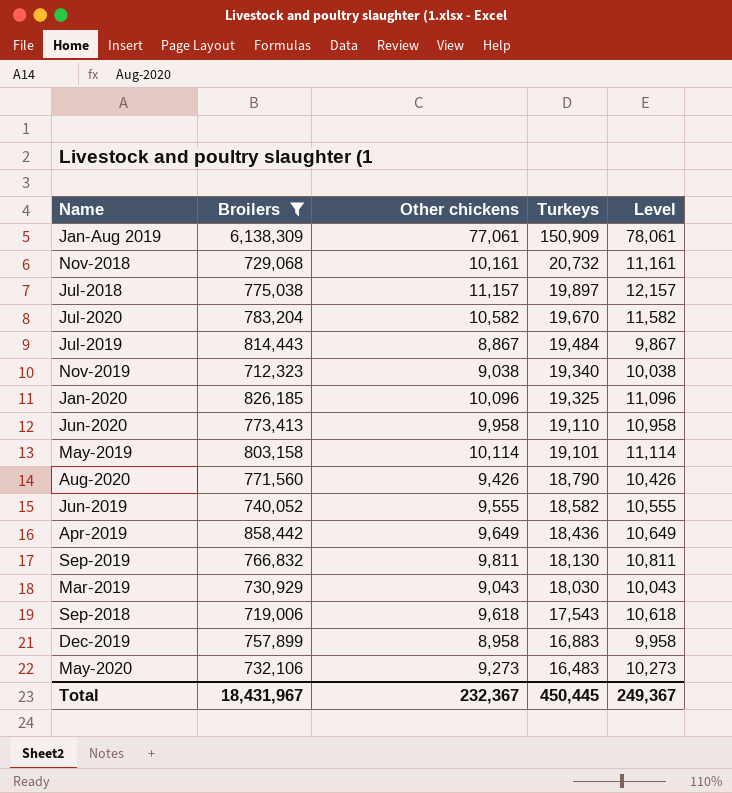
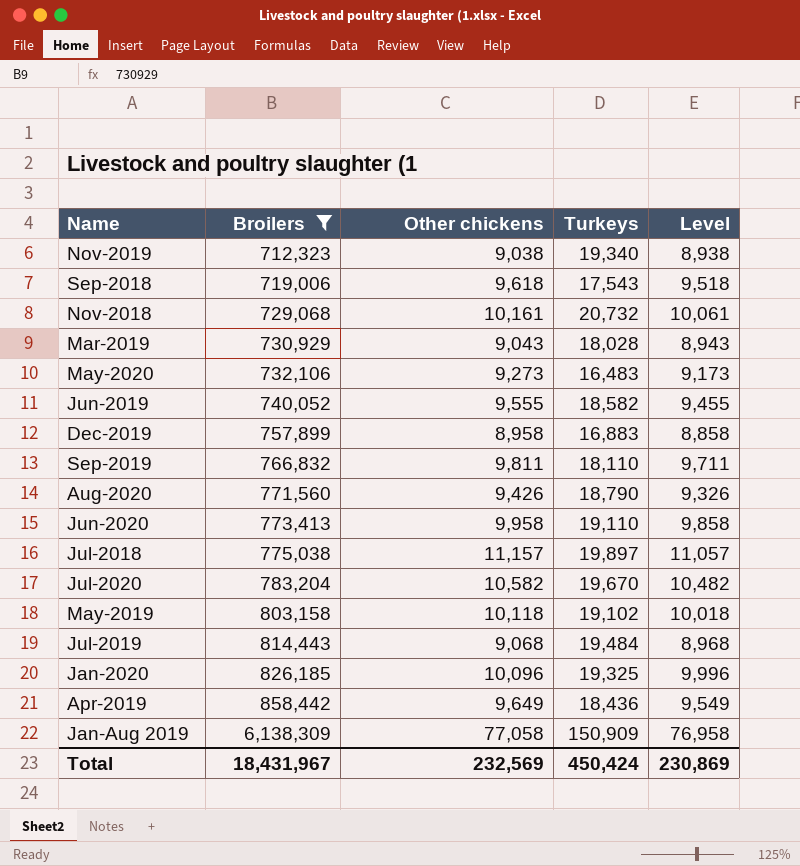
row order: Turkeys descending -> Broilers ascending
column Level | formula: [Other chickens] + 1000 -> [Other chickens] - 100
Mar-2019 | Turkeys: 18,030 -> 18,028
Sep-2019 | Turkeys: 18,130 -> 18,110
May-2019 | Other chickens: 10,114 -> 10,118
May-2019 | Turkeys: 19,101 -> 19,102
Jul-2019 | Other chickens: 8,867 -> 9,068
Jan-Aug 2019 | Other chickens: 77,061 -> 77,058
Total | Other chickens: 232,367 -> 232,569
Total | Turkeys: 450,445 -> 450,424
Total | Level: 249,367 -> 230,869

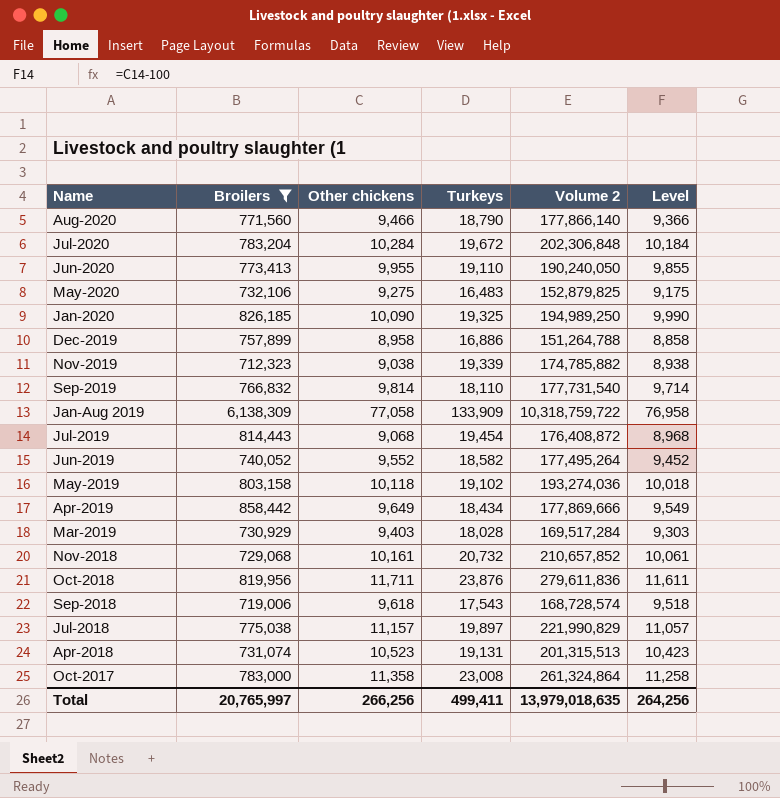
row order: Broilers ascending -> Name descending
column Volume 2 | formula: none -> [Other chickens] * [Turkeys]
Aug-2020 | Other chickens: 9,426 -> 9,466
Aug-2020 | Level: 9,326 -> 9,366
Jul-2020 | Other chickens: 10,582 -> 10,284
Jul-2020 | Turkeys: 19,670 -> 19,672
Jul-2020 | Level: 10,482 -> 10,184
Jun-2020 | Other chickens: 9,958 -> 9,955
Jun-2020 | Level: 9,858 -> 9,855
May-2020 | Other chickens: 9,273 -> 9,275
May-2020 | Level: 9,173 -> 9,175
Jan-2020 | Other chickens: 10,096 -> 10,090
Jan-2020 | Level: 9,996 -> 9,990
Dec-2019 | Turkeys: 16,883 -> 16,886
Nov-2019 | Turkeys: 19,340 -> 19,339
Sep-2019 | Other chickens: 9,811 -> 9,814
Sep-2019 | Level: 9,711 -> 9,714
Jan-Aug 2019 | Turkeys: 150,909 -> 133,909
Jul-2019 | Turkeys: 19,484 -> 19,454
Jun-2019 | Other chickens: 9,555 -> 9,552
Jun-2019 | Level: 9,455 -> 9,452
Apr-2019 | Turkeys: 18,436 -> 18,434
Mar-2019 | Other chickens: 9,043 -> 9,403
Mar-2019 | Level: 8,943 -> 9,303
row Oct-2018: none -> 819,956 | 11,711 | 23,876 | 279,611,836 | 11,611
row Apr-2018: none -> 731,074 | 10,523 | 19,131 | 201,315,513 | 10,423
row Oct-2017: none -> 783,000 | 11,358 | 23,008 | 261,324,864 | 11,258
Total | Broilers: 18,431,967 -> 20,765,997
Total | Other chickens: 232,569 -> 266,256
Total | Turkeys: 450,424 -> 499,411
Total | Level: 230,869 -> 264,256

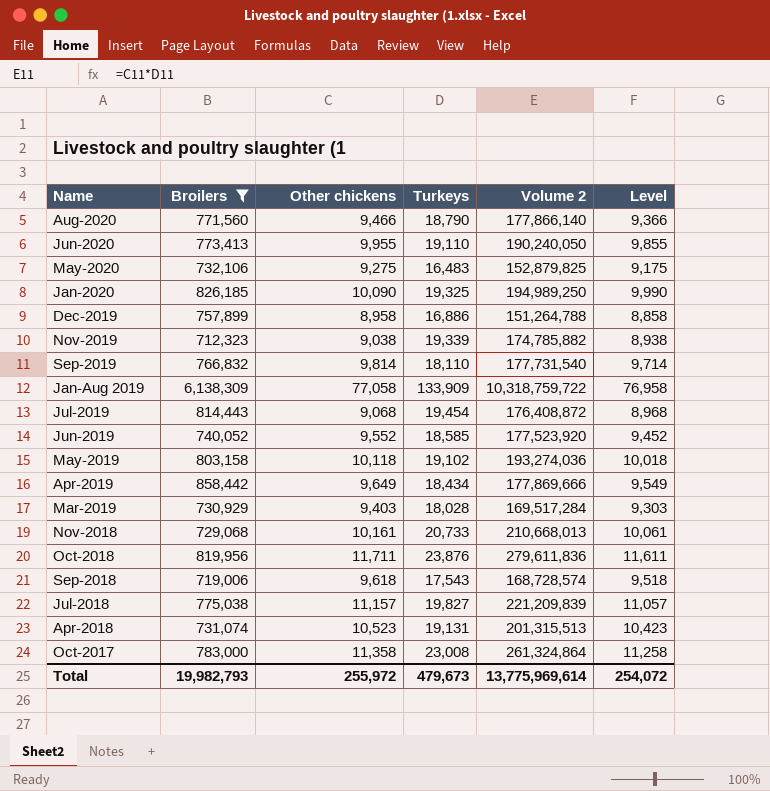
row Jul-2020: 783,204 | 10,284 | 19,672 | 202,306,848 | 10,184 -> none
Jun-2019 | Turkeys: 18,582 -> 18,585
Jun-2019 | Volume 2: 177,495,264 -> 177,523,920
Nov-2018 | Turkeys: 20,732 -> 20,733
Nov-2018 | Volume 2: 210,657,852 -> 210,668,013
Jul-2018 | Turkeys: 19,897 -> 19,827
Jul-2018 | Volume 2: 221,990,829 -> 221,209,839
Total | Broilers: 20,765,997 -> 19,982,793
Total | Other chickens: 266,256 -> 255,972
Total | Turkeys: 499,411 -> 479,673
Total | Volume 2: 13,979,018,635 -> 13,775,969,614
Total | Level: 264,256 -> 254,072

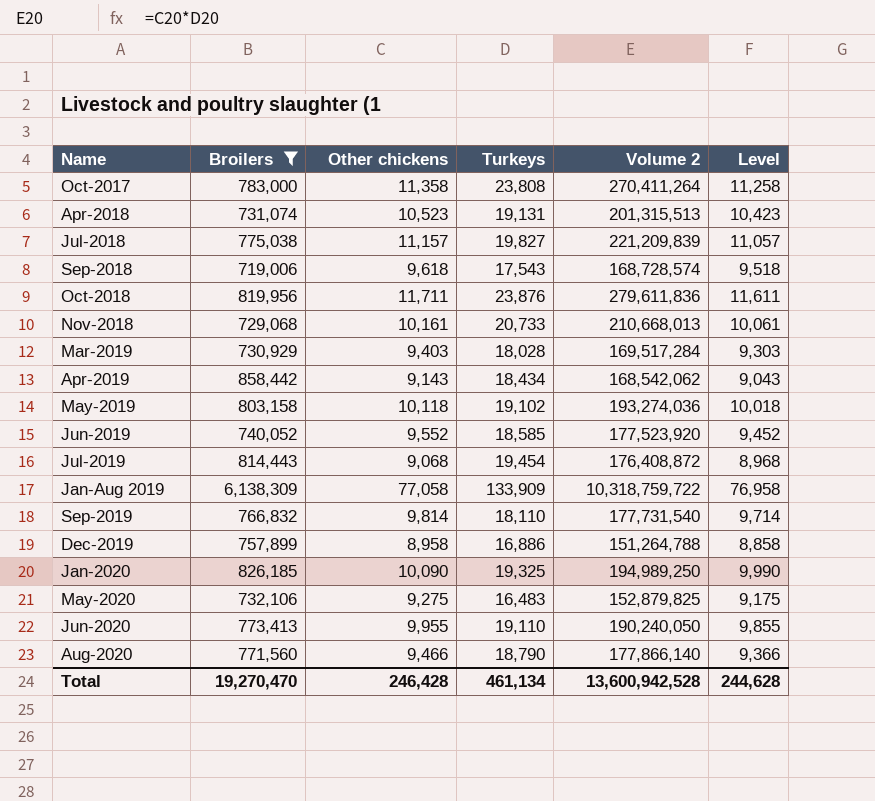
row order: Name descending -> Name ascending
row Nov-2019: 712,323 | 9,038 | 19,339 | 174,785,882 | 8,938 -> none
Oct-2017 | Turkeys: 23,008 -> 23,808
Oct-2017 | Volume 2: 261,324,864 -> 270,411,264
Apr-2019 | Other chickens: 9,649 -> 9,143
Apr-2019 | Volume 2: 177,869,666 -> 168,542,062
Apr-2019 | Level: 9,549 -> 9,043
Total | Broilers: 19,982,793 -> 19,270,470
Total | Other chickens: 255,972 -> 246,428
Total | Turkeys: 479,673 -> 461,134
Total | Volume 2: 13,775,969,614 -> 13,600,942,528
Total | Level: 254,072 -> 244,628

